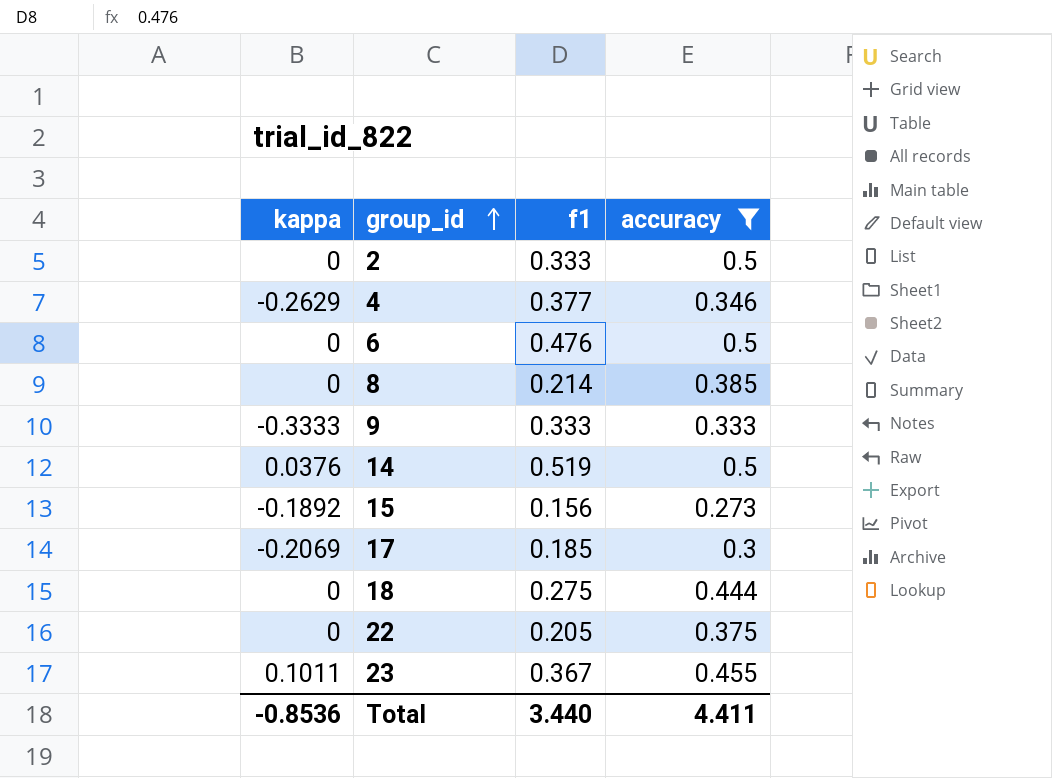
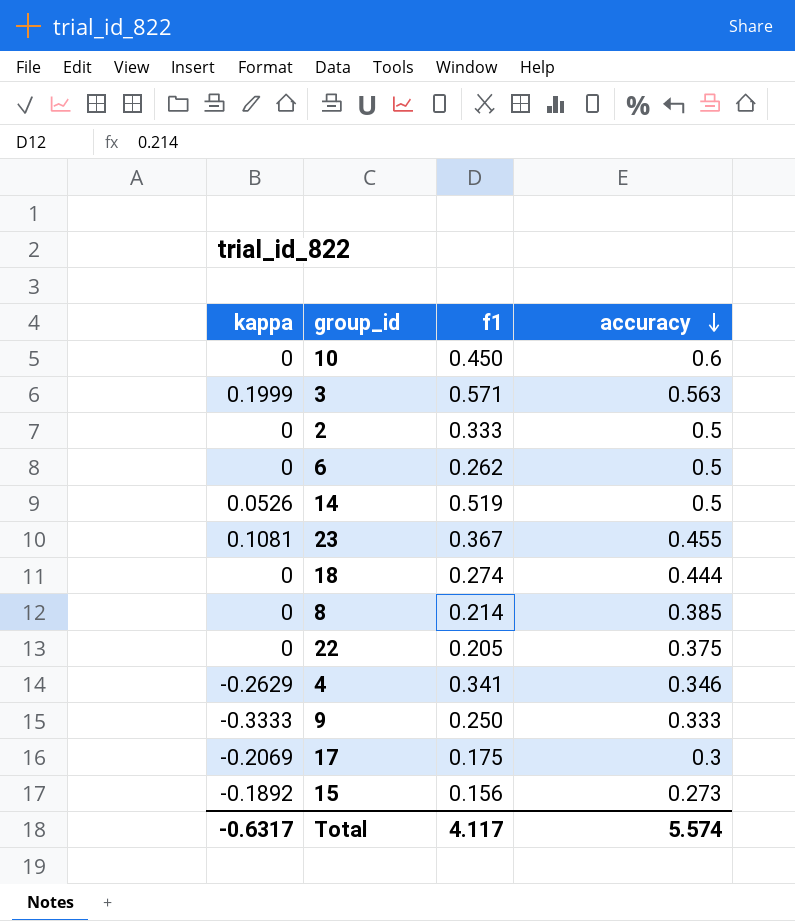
filter: accuracy <= 0.5 -> none
row order: group_id ascending -> accuracy descending
6 | f1: 0.476 -> 0.262
14 | kappa: 0.0376 -> 0.0526
23 | kappa: 0.1011 -> 0.1081
18 | f1: 0.275 -> 0.274
4 | f1: 0.377 -> 0.341
9 | f1: 0.333 -> 0.250
17 | f1: 0.185 -> 0.175
Total | kappa: -0.8536 -> -0.6317
Total | f1: 3.440 -> 4.117
Total | accuracy: 4.411 -> 5.574

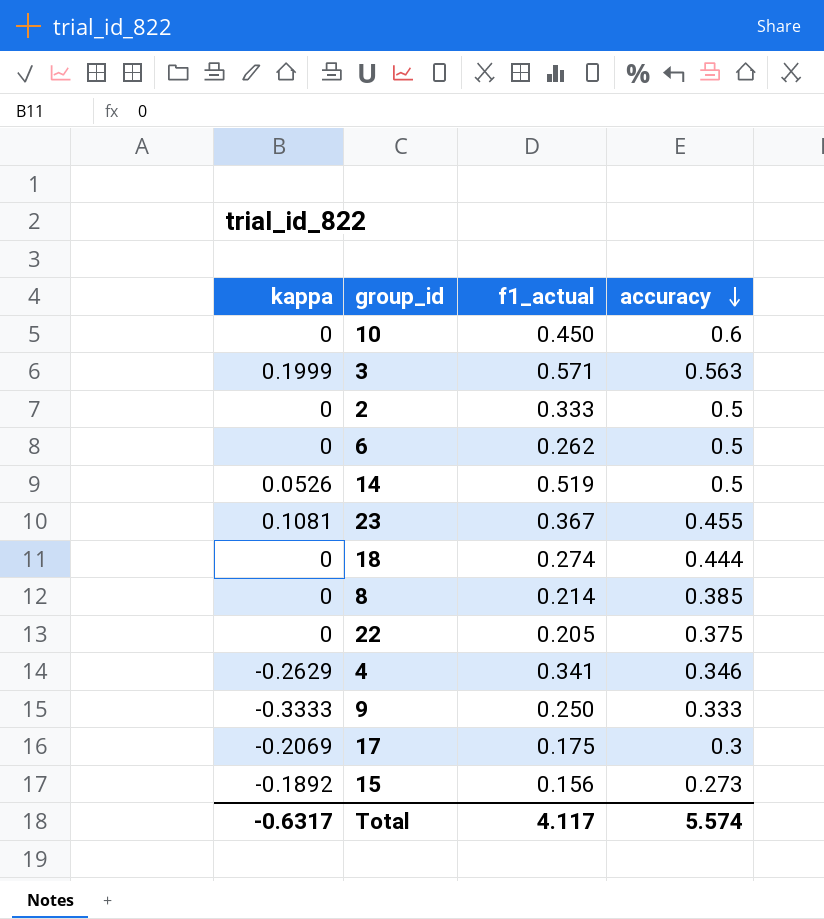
column name: f1 -> f1_actual

